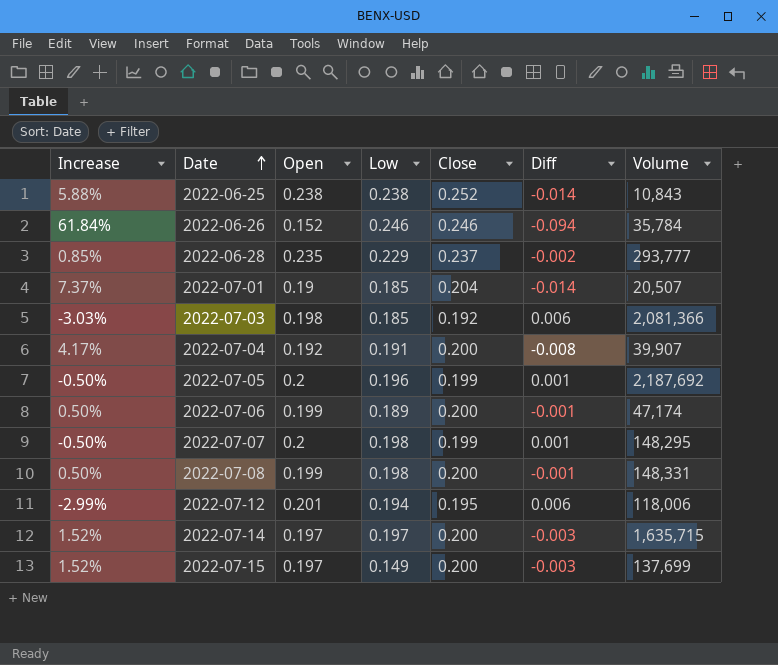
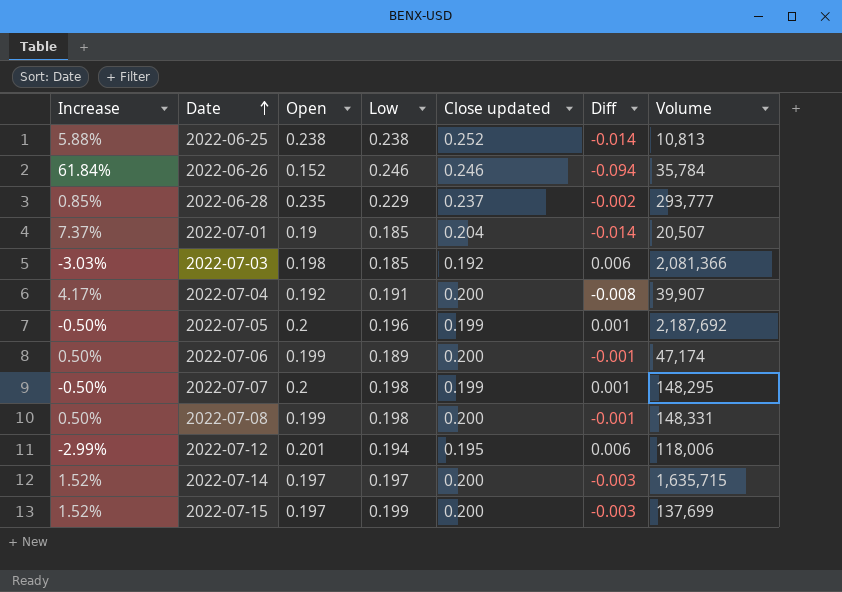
column name: Close -> Close updated
2022-06-25 | Volume: 10,843 -> 10,813
2022-07-15 | Low: 0.149 -> 0.199

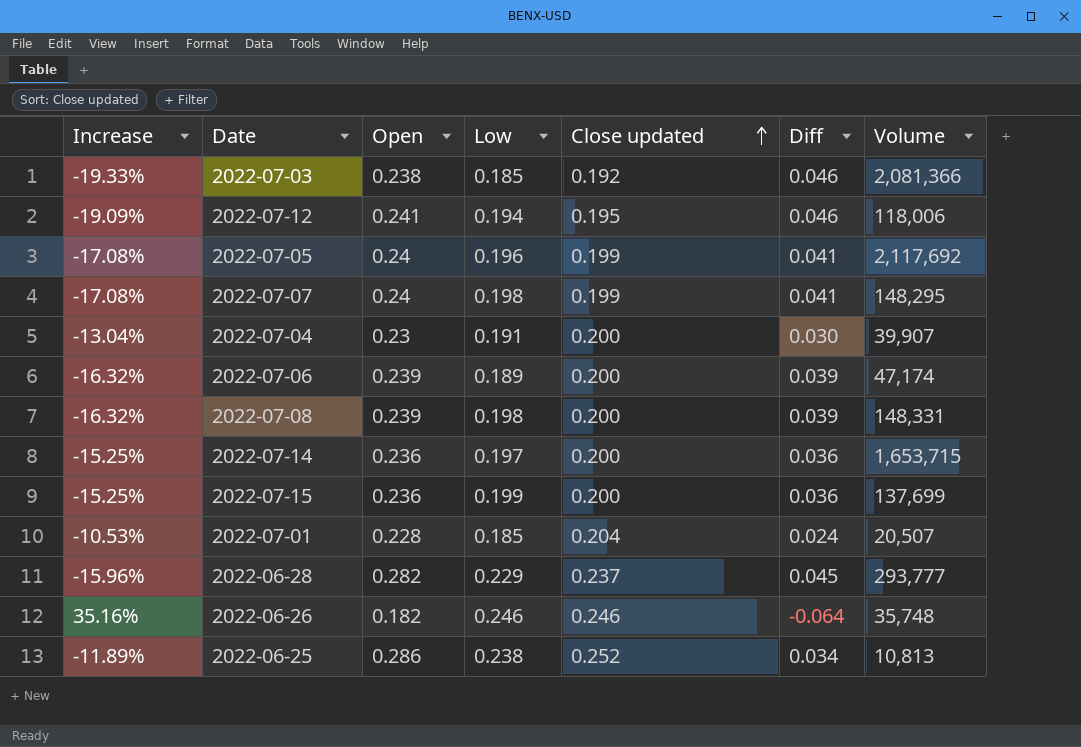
row order: Date ascending -> Close updated ascending
2022-07-03 | Increase: -3.03% -> -19.33%
2022-07-03 | Open: 0.198 -> 0.238
2022-07-03 | Diff: 0.006 -> 0.046
2022-07-12 | Increase: -2.99% -> -19.09%
2022-07-12 | Open: 0.201 -> 0.241
2022-07-12 | Diff: 0.006 -> 0.046
2022-07-05 | Increase: -0.50% -> -17.08%
2022-07-05 | Open: 0.2 -> 0.24
2022-07-05 | Diff: 0.001 -> 0.041
2022-07-05 | Volume: 2,187,692 -> 2,117,692
2022-07-07 | Increase: -0.50% -> -17.08%
2022-07-07 | Open: 0.2 -> 0.24
2022-07-07 | Diff: 0.001 -> 0.041
2022-07-04 | Increase: 4.17% -> -13.04%
2022-07-04 | Open: 0.192 -> 0.23
2022-07-04 | Diff: -0.008 -> 0.030
2022-07-06 | Increase: 0.50% -> -16.32%
2022-07-06 | Open: 0.199 -> 0.239
2022-07-06 | Diff: -0.001 -> 0.039
2022-07-08 | Increase: 0.50% -> -16.32%
2022-07-08 | Open: 0.199 -> 0.239
2022-07-08 | Diff: -0.001 -> 0.039
2022-07-14 | Increase: 1.52% -> -15.25%
2022-07-14 | Open: 0.197 -> 0.236
2022-07-14 | Diff: -0.003 -> 0.036
2022-07-14 | Volume: 1,635,715 -> 1,653,715
2022-07-15 | Increase: 1.52% -> -15.25%
2022-07-15 | Open: 0.197 -> 0.236
2022-07-15 | Diff: -0.003 -> 0.036
2022-07-01 | Increase: 7.37% -> -10.53%
2022-07-01 | Open: 0.19 -> 0.228
2022-07-01 | Diff: -0.014 -> 0.024
2022-06-28 | Increase: 0.85% -> -15.96%
2022-06-28 | Open: 0.235 -> 0.282
2022-06-28 | Diff: -0.002 -> 0.045
2022-06-26 | Increase: 61.84% -> 35.16%
2022-06-26 | Open: 0.152 -> 0.182
2022-06-26 | Diff: -0.094 -> -0.064
2022-06-26 | Volume: 35,784 -> 35,748
2022-06-25 | Increase: 5.88% -> -11.89%
2022-06-25 | Open: 0.238 -> 0.286
2022-06-25 | Diff: -0.014 -> 0.034

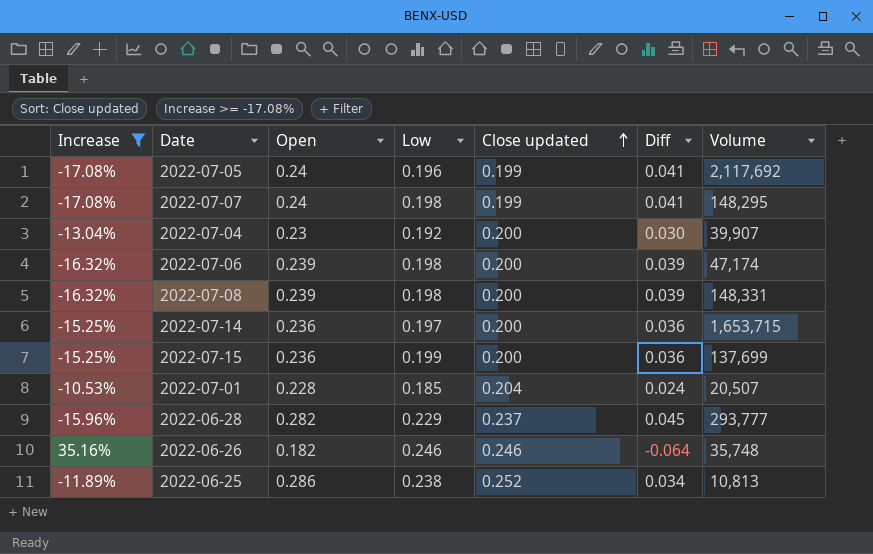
filter: none -> Increase >= -17.08%
2022-07-04 | Low: 0.191 -> 0.192
2022-07-06 | Low: 0.189 -> 0.198

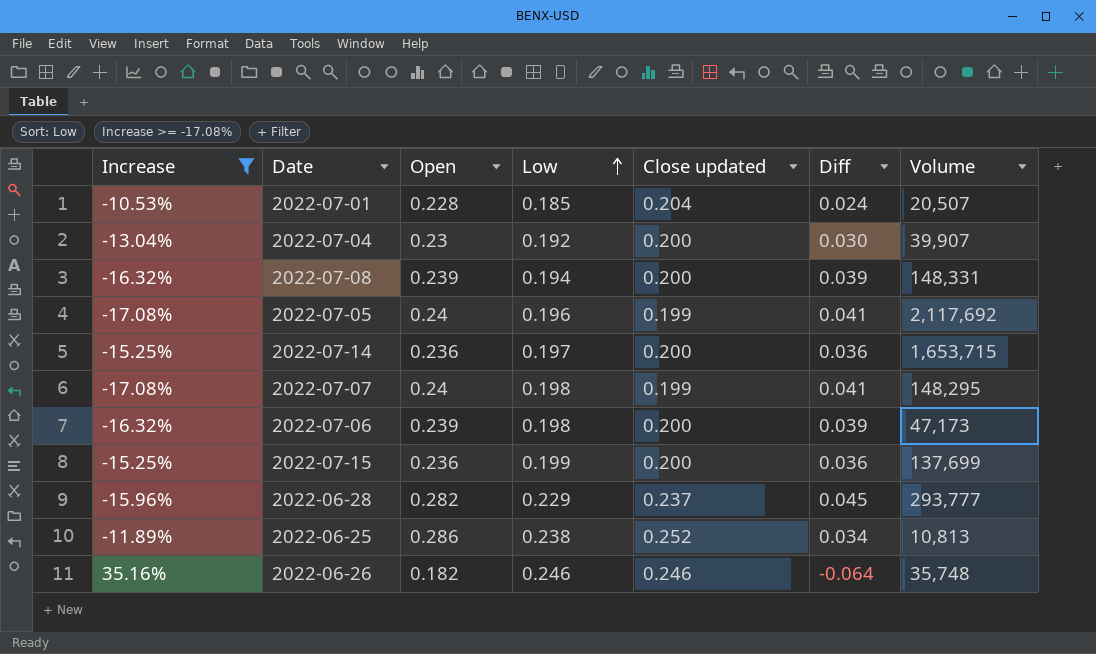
row order: Close updated ascending -> Low ascending
2022-07-08 | Low: 0.198 -> 0.194
2022-07-06 | Volume: 47,174 -> 47,173

